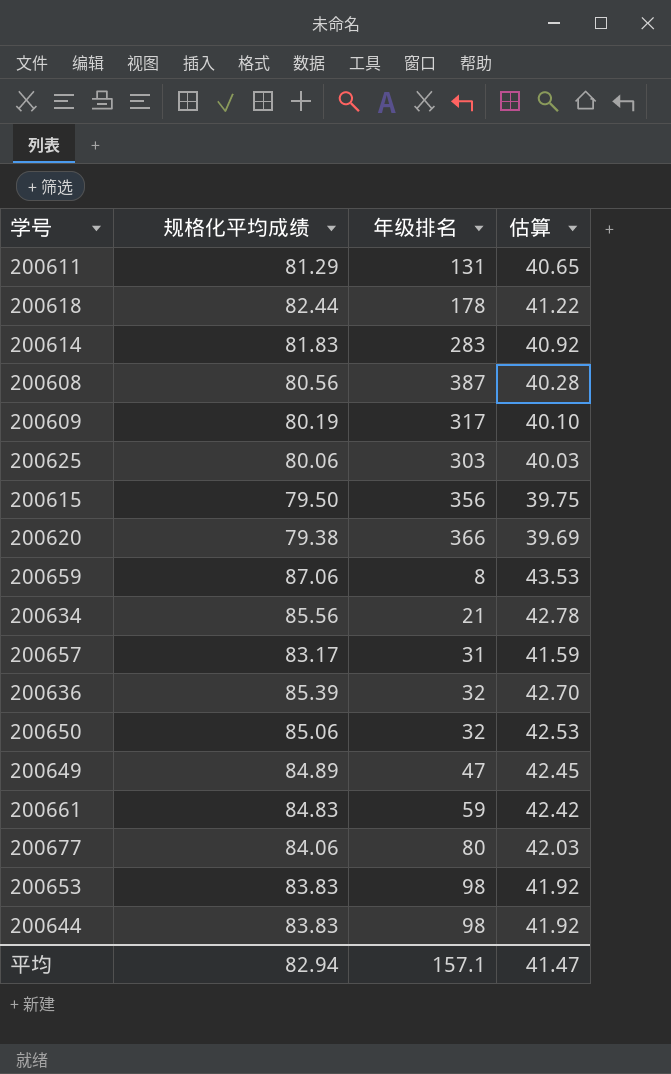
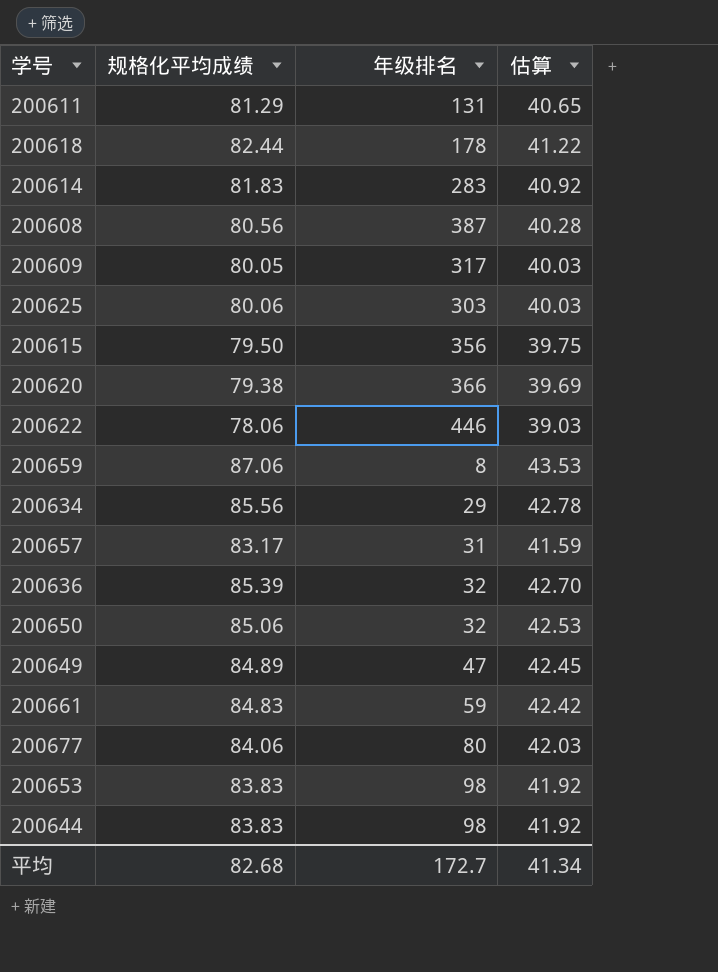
200609 | 规格化平均成绩: 80.19 -> 80.05
200609 | 估算: 40.10 -> 40.03
row 200622: none -> 78.06 | 446 | 39.03
200634 | 年级排名: 21 -> 29
平均 | 规格化平均成绩: 82.94 -> 82.68
平均 | 年级排名: 157.1 -> 172.7
平均 | 估算: 41.47 -> 41.34

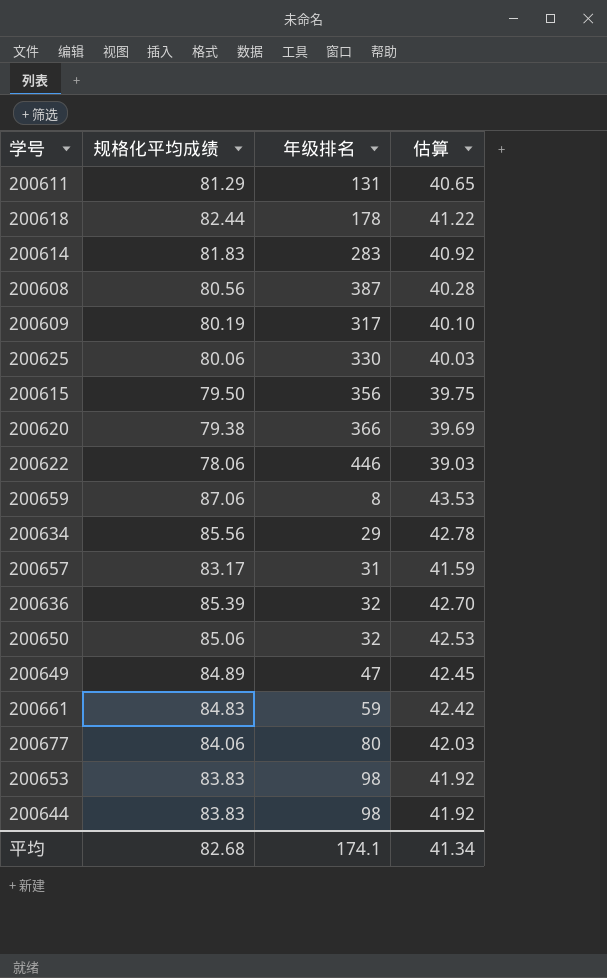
200609 | 规格化平均成绩: 80.05 -> 80.19
200609 | 估算: 40.03 -> 40.10
200625 | 年级排名: 303 -> 330
平均 | 年级排名: 172.7 -> 174.1

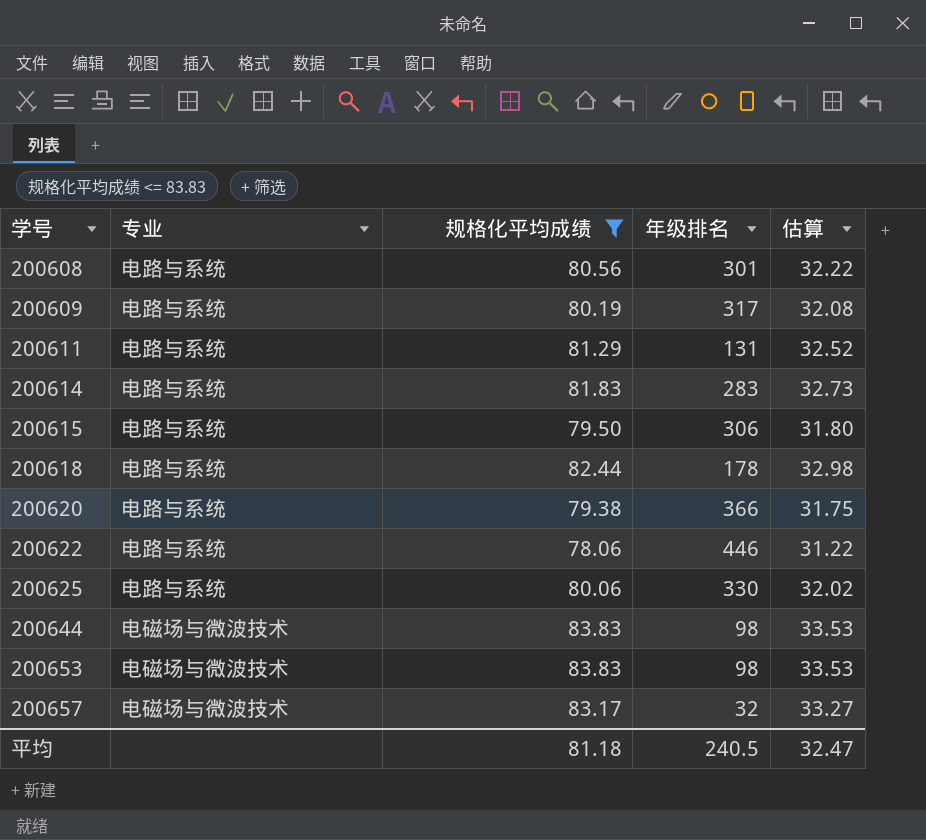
filter: none -> 规格化平均成绩 <= 83.83
row order: none -> 学号 ascending
column 专业 | position: none -> 2
column 估算 | formula: [规格化平均成绩] * 0.5 -> [规格化平均成绩] * 0.4
200608 | 年级排名: 387 -> 301
200615 | 年级排名: 356 -> 306
200657 | 年级排名: 31 -> 32
平均 | 规格化平均成绩: 82.68 -> 81.18
平均 | 年级排名: 174.1 -> 240.5
平均 | 估算: 41.34 -> 32.47

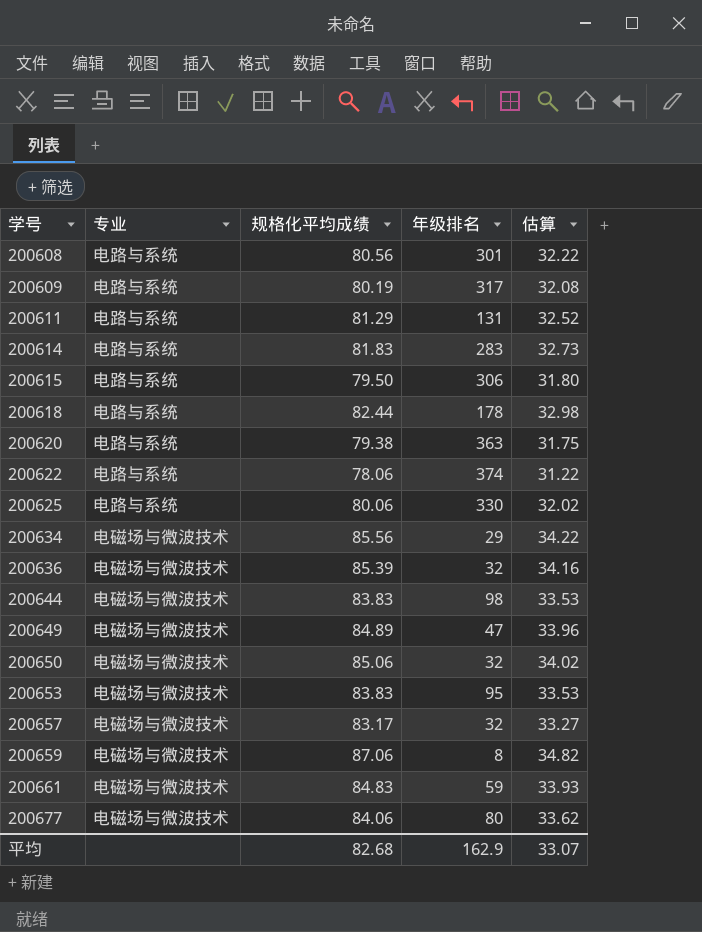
filter: 规格化平均成绩 <= 83.83 -> none
200620 | 年级排名: 366 -> 363
200622 | 年级排名: 446 -> 374
200653 | 年级排名: 98 -> 95
平均 | 规格化平均成绩: 81.18 -> 82.68
平均 | 年级排名: 240.5 -> 162.9
平均 | 估算: 32.47 -> 33.07

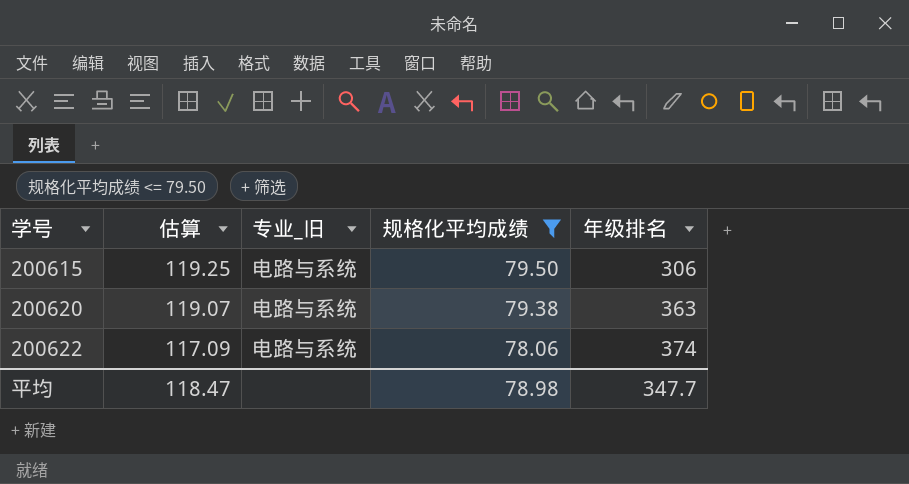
filter: none -> 规格化平均成绩 <= 79.50
column 估算 | formula: [规格化平均成绩] * 0.4 -> [规格化平均成绩] * 1.5
column 估算 | position: 5 -> 2
column name: 专业 -> 专业_旧
平均 | 估算: 33.07 -> 118.47
平均 | 规格化平均成绩: 82.68 -> 78.98
平均 | 年级排名: 162.9 -> 347.7

